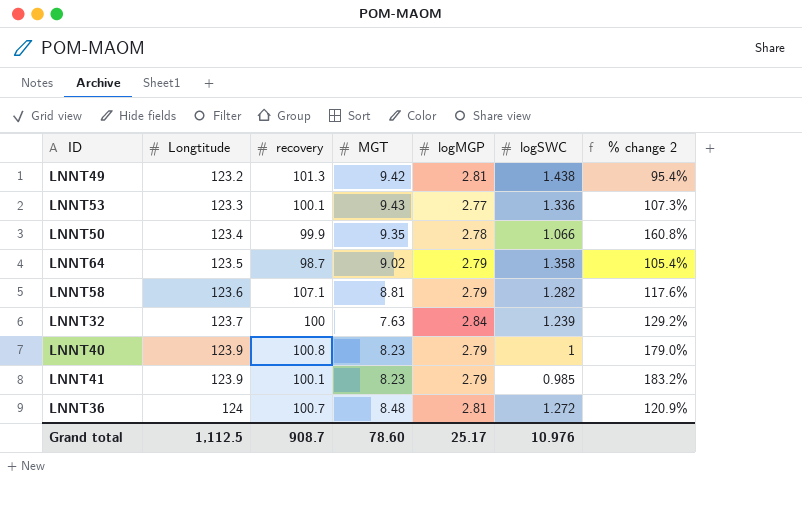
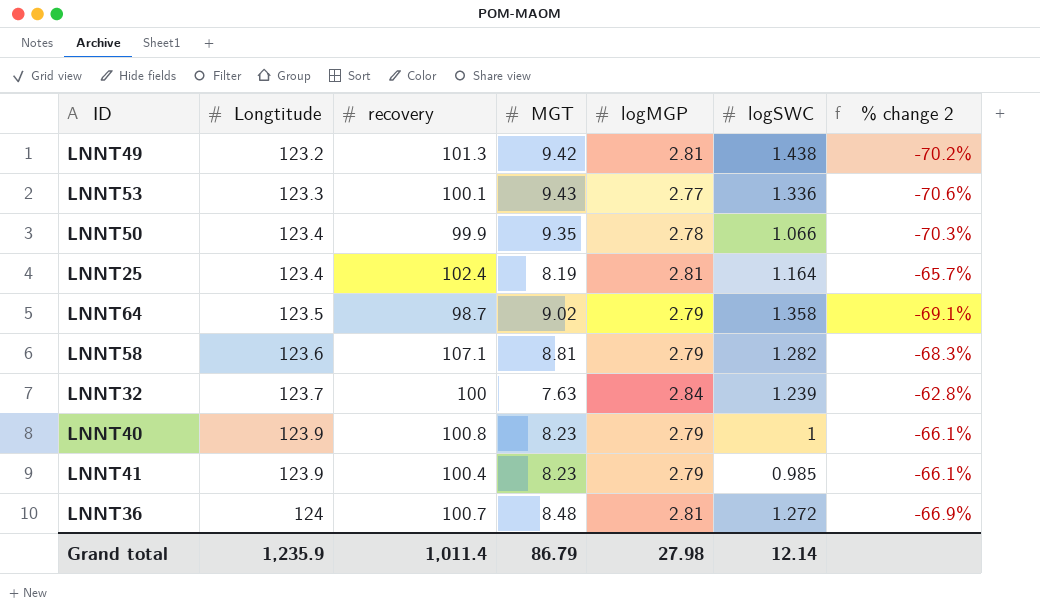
column % change 2 | formula: ([logMGP] - [logSWC]) / [logSWC] -> ([logMGP] - [MGT]) / [MGT]
row LNNT25: none -> 123.4 | 102.4 | 8.19 | 2.81 | 1.164 | -65.7%
LNNT41 | recovery: 100.1 -> 100.4
Grand total | Longtitude: 1,112.5 -> 1,235.9
Grand total | recovery: 908.7 -> 1,011.4
Grand total | MGT: 78.60 -> 86.79
Grand total | logMGP: 25.17 -> 27.98
Grand total | logSWC: 10.976 -> 12.14

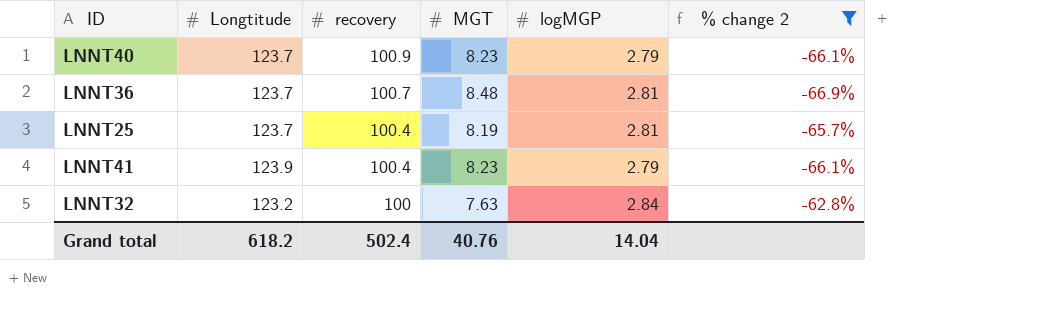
filter: none -> % change 2 >= -66.9%
row order: Longtitude ascending -> recovery descending
column logSWC | position: 6 -> none
LNNT40 | Longtitude: 123.9 -> 123.7
LNNT40 | recovery: 100.8 -> 100.9
LNNT36 | Longtitude: 124 -> 123.7
LNNT25 | Longtitude: 123.4 -> 123.7
LNNT25 | recovery: 102.4 -> 100.4
LNNT32 | Longtitude: 123.7 -> 123.2
Grand total | Longtitude: 1,235.9 -> 618.2
Grand total | recovery: 1,011.4 -> 502.4
Grand total | MGT: 86.79 -> 40.76
Grand total | logMGP: 27.98 -> 14.04

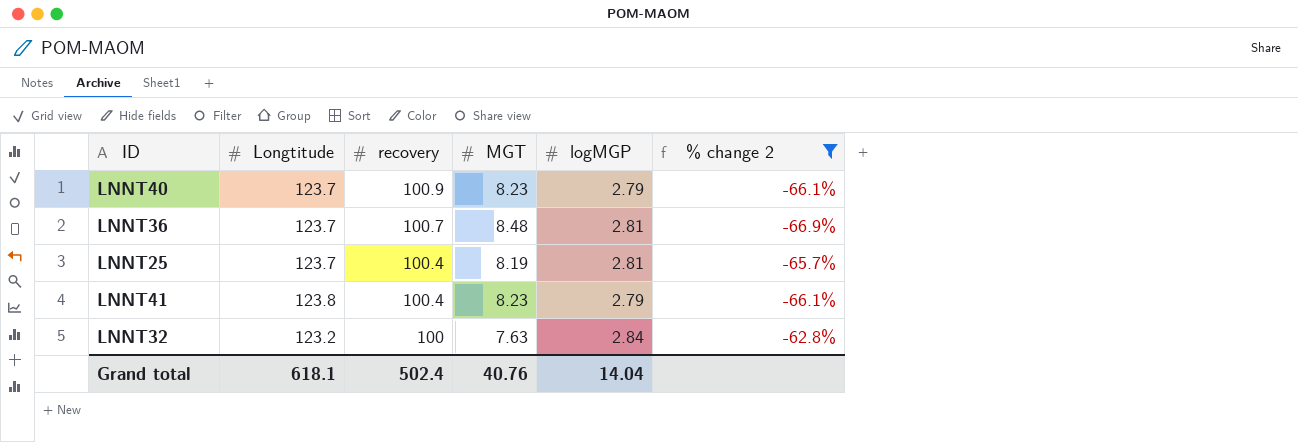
LNNT41 | Longtitude: 123.9 -> 123.8
Grand total | Longtitude: 618.2 -> 618.1

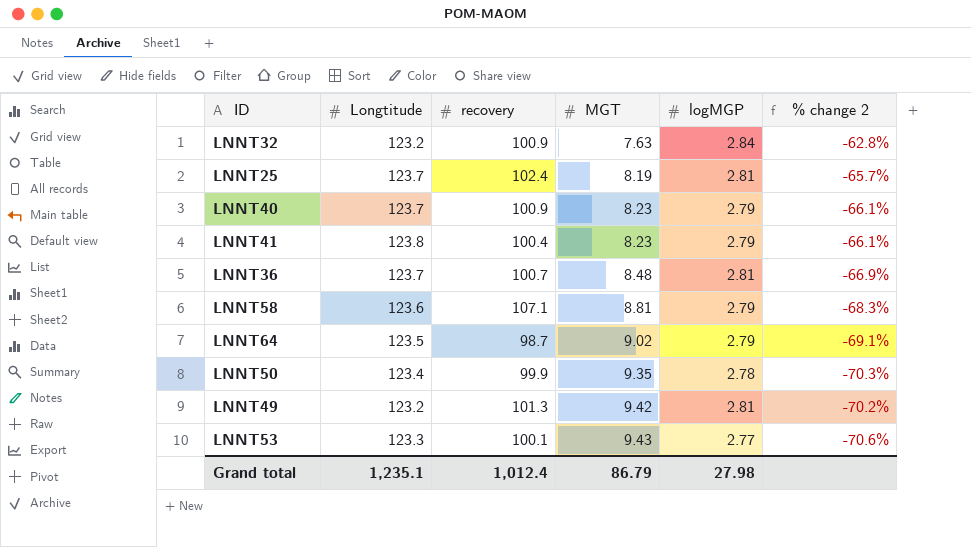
filter: % change 2 >= -66.9% -> none
row order: recovery descending -> MGT ascending
LNNT32 | recovery: 100 -> 100.9
LNNT25 | recovery: 100.4 -> 102.4
Grand total | Longtitude: 618.1 -> 1,235.1
Grand total | recovery: 502.4 -> 1,012.4
Grand total | MGT: 40.76 -> 86.79
Grand total | logMGP: 14.04 -> 27.98

